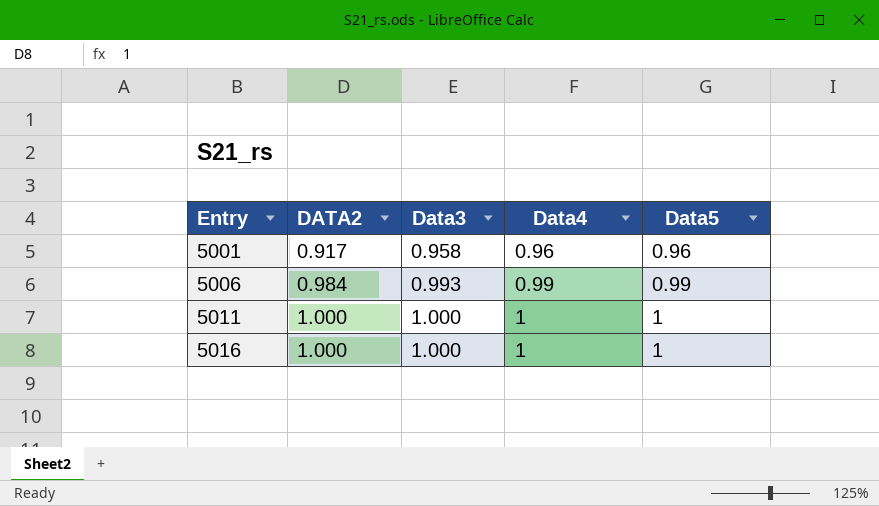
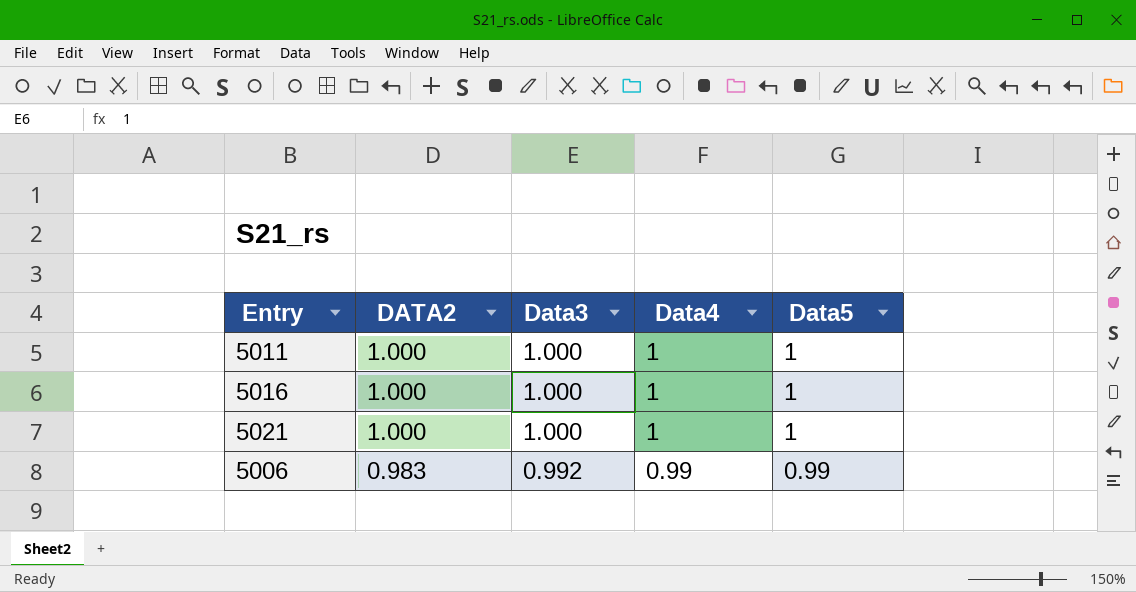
row order: Entry ascending -> DATA2 descending
row 5001: 0.917 | 0.958 | 0.96 | 0.96 -> none
row 5021: none -> 1.000 | 1.000 | 1 | 1
5006 | DATA2: 0.984 -> 0.983
5006 | Data3: 0.993 -> 0.992

